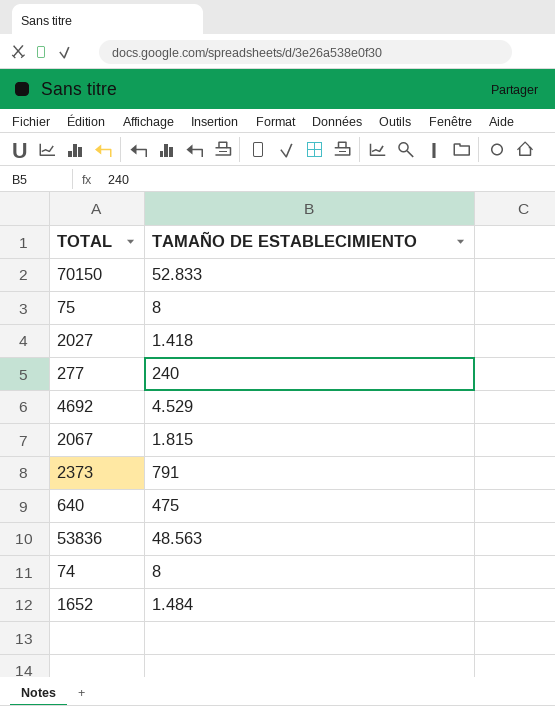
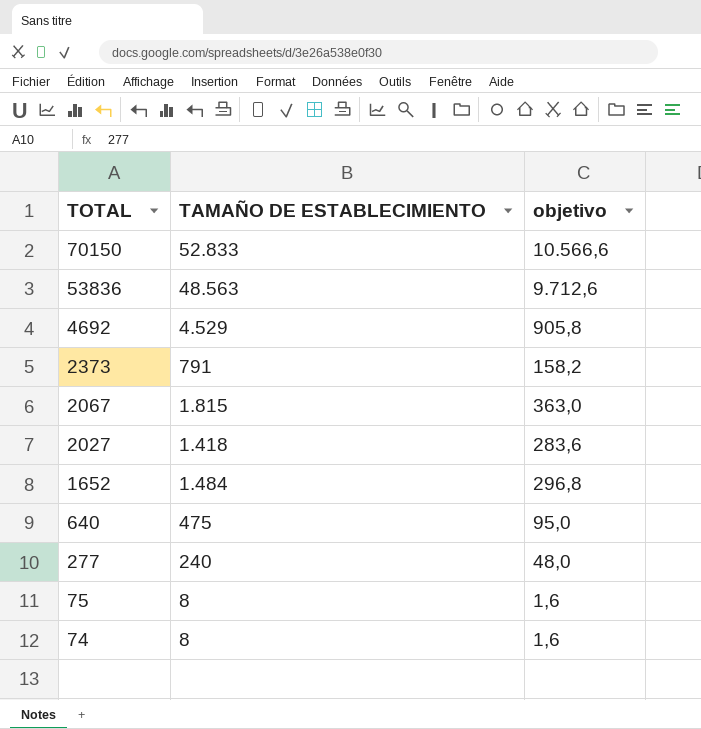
row order: none -> TOTAL descending
column objetivo | formula: none -> [TAMAÑO DE ESTABLECIMIENTO] * 0,2

